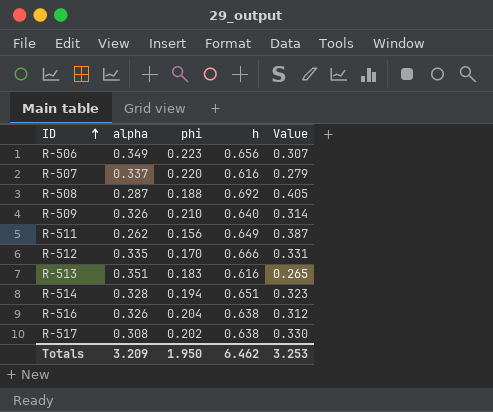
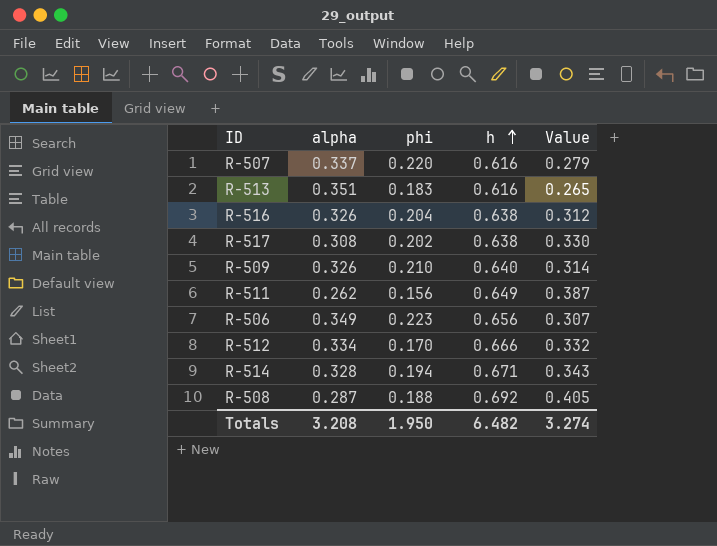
row order: ID ascending -> h ascending
R-512 | alpha: 0.335 -> 0.334
R-512 | Value: 0.331 -> 0.332
R-514 | h: 0.651 -> 0.671
R-514 | Value: 0.323 -> 0.343
Totals | alpha: 3.209 -> 3.208
Totals | h: 6.462 -> 6.482
Totals | Value: 3.253 -> 3.274

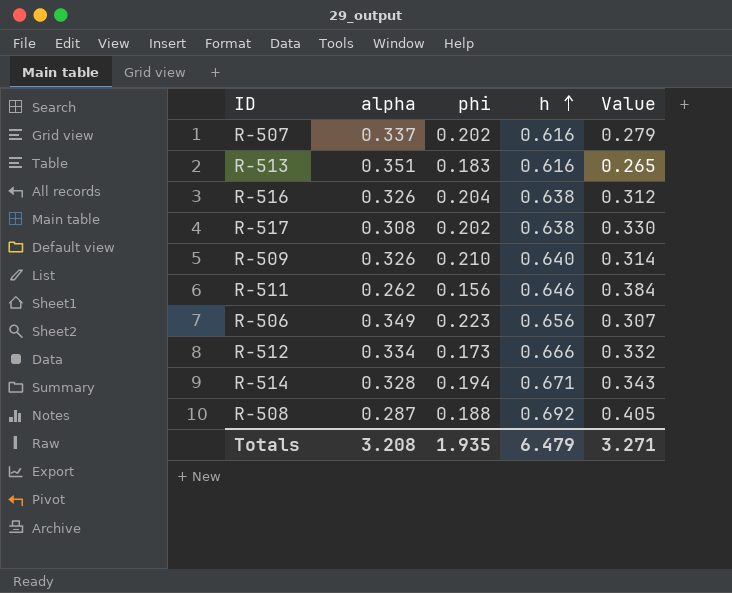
R-507 | phi: 0.220 -> 0.202
R-511 | h: 0.649 -> 0.646
R-511 | Value: 0.387 -> 0.384
R-512 | phi: 0.170 -> 0.173
Totals | phi: 1.950 -> 1.935
Totals | h: 6.482 -> 6.479
Totals | Value: 3.274 -> 3.271

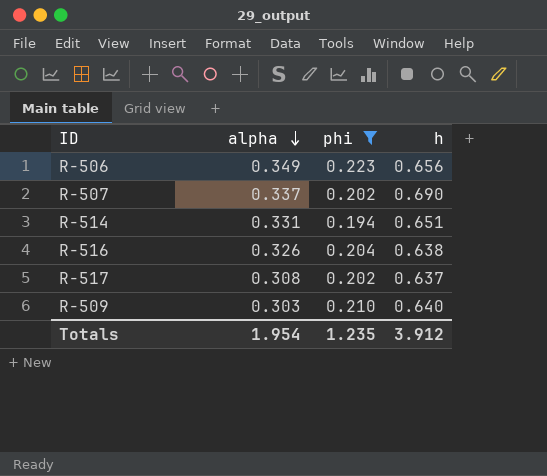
filter: none -> phi >= 0.194
row order: h ascending -> alpha descending
column Value | formula: [h] - [alpha] -> none
R-507 | h: 0.616 -> 0.690
R-514 | alpha: 0.328 -> 0.331
R-514 | h: 0.671 -> 0.651
R-517 | h: 0.638 -> 0.637
R-509 | alpha: 0.326 -> 0.303
Totals | alpha: 3.208 -> 1.954
Totals | phi: 1.935 -> 1.235
Totals | h: 6.479 -> 3.912

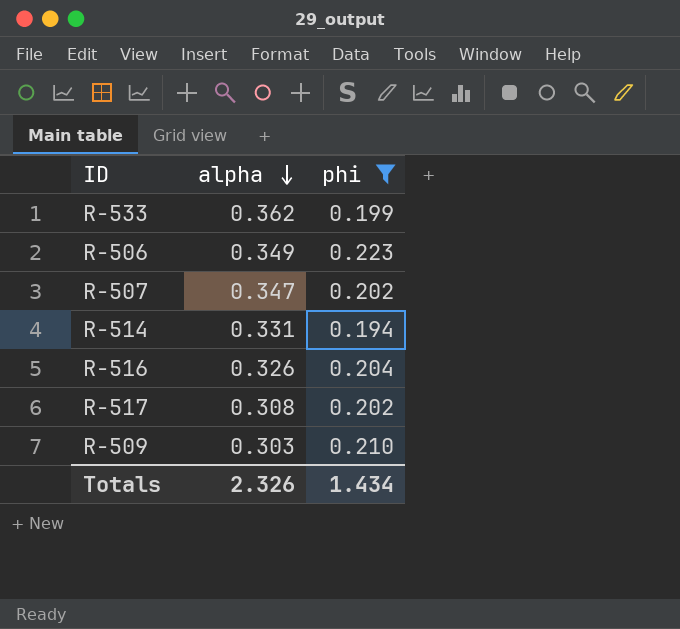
column h | position: 4 -> none
row R-533: none -> 0.362 | 0.199
R-507 | alpha: 0.337 -> 0.347
Totals | alpha: 1.954 -> 2.326
Totals | phi: 1.235 -> 1.434

